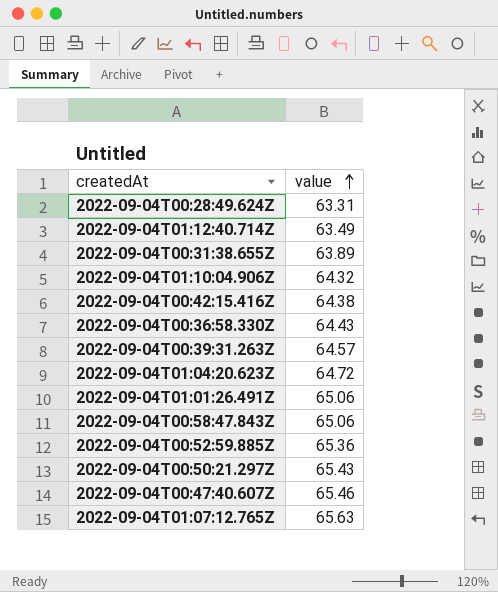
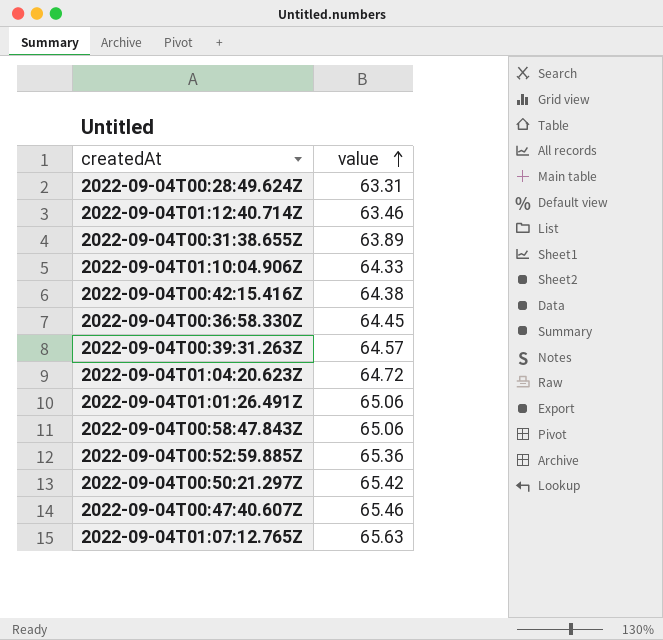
2022-09-04T01:12:40.714Z | value: 63.49 -> 63.46
2022-09-04T01:10:04.906Z | value: 64.32 -> 64.33
2022-09-04T00:36:58.330Z | value: 64.43 -> 64.45
2022-09-04T00:50:21.297Z | value: 65.43 -> 65.42

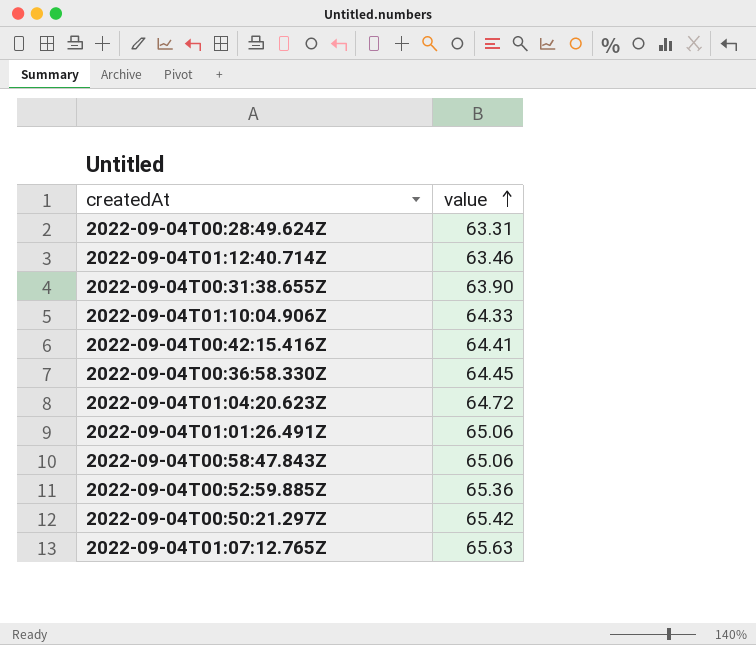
row 2022-09-04T00:39:31.263Z: 64.57 -> none
row 2022-09-04T00:47:40.607Z: 65.46 -> none
2022-09-04T00:31:38.655Z | value: 63.89 -> 63.90
2022-09-04T00:42:15.416Z | value: 64.38 -> 64.41

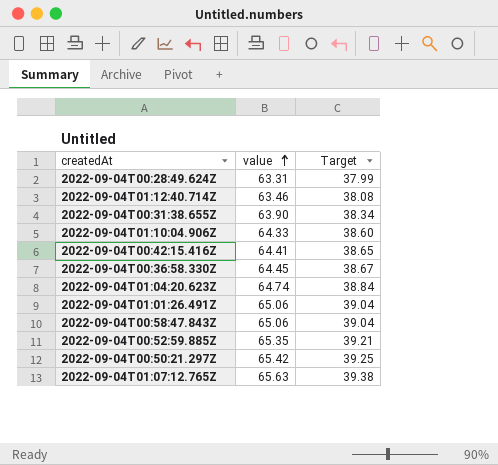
column Target | formula: none -> [value] * 0.6
2022-09-04T01:04:20.623Z | value: 64.72 -> 64.74
2022-09-04T00:52:59.885Z | value: 65.36 -> 65.35

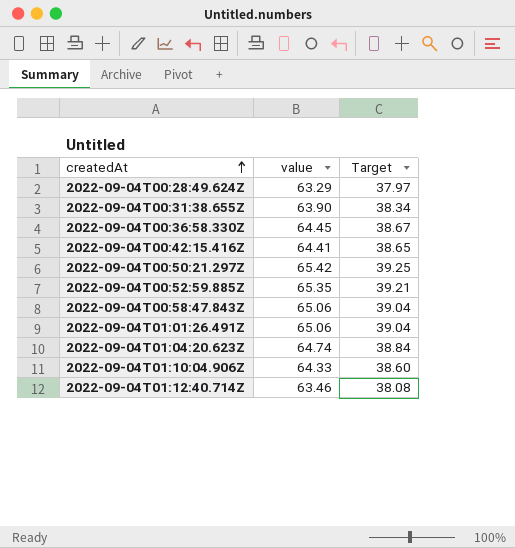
row order: value ascending -> createdAt ascending
row 2022-09-04T01:07:12.765Z: 65.63 | 39.38 -> none
2022-09-04T00:28:49.624Z | value: 63.31 -> 63.29
2022-09-04T00:28:49.624Z | Target: 37.99 -> 37.97

